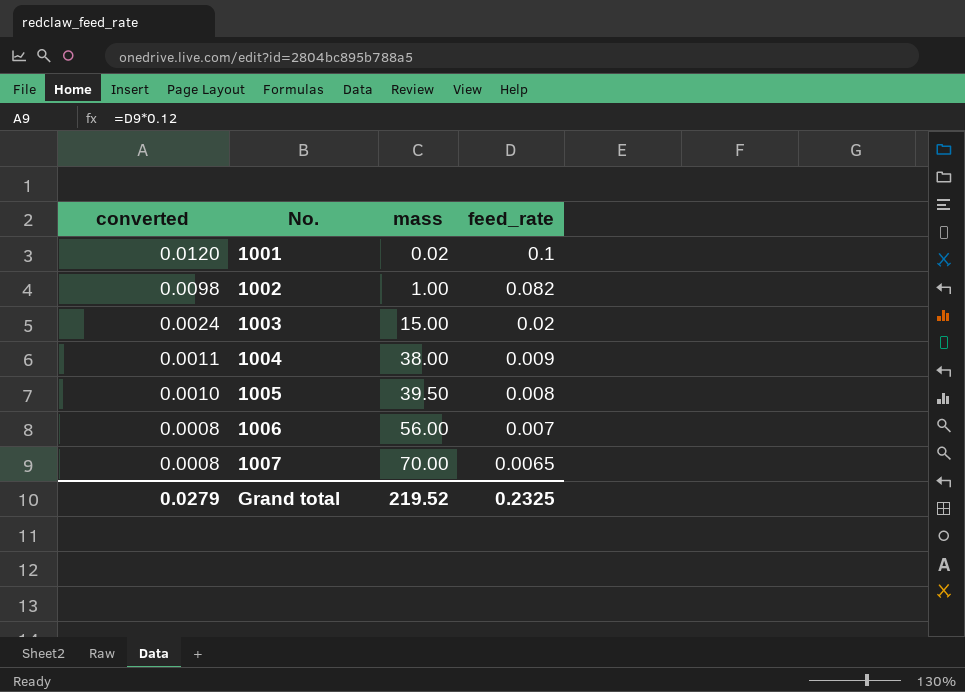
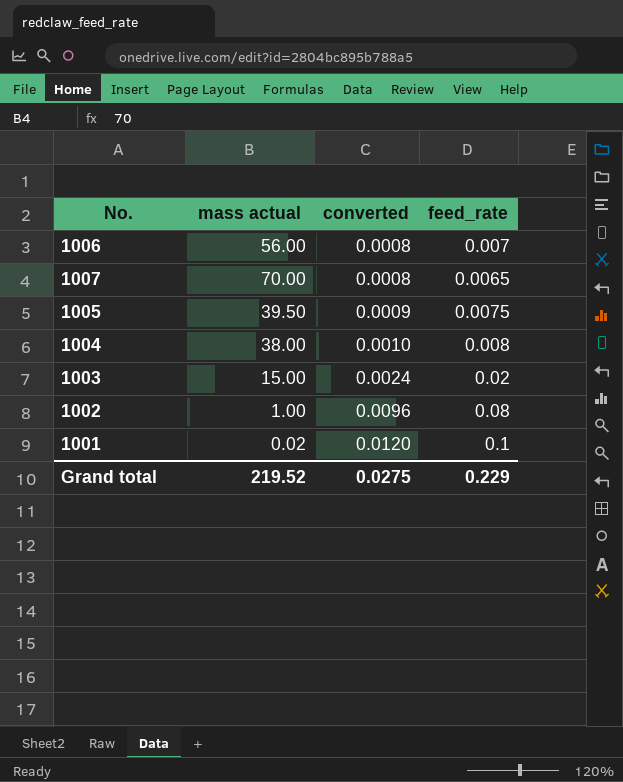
row order: converted descending -> converted ascending
column name: mass -> mass actual
column converted | position: 1 -> 3
1005 | converted: 0.0010 -> 0.0009
1005 | feed_rate: 0.008 -> 0.0075
1004 | converted: 0.0011 -> 0.0010
1004 | feed_rate: 0.009 -> 0.008
1002 | converted: 0.0098 -> 0.0096
1002 | feed_rate: 0.082 -> 0.08
Grand total | converted: 0.0279 -> 0.0275
Grand total | feed_rate: 0.2325 -> 0.229

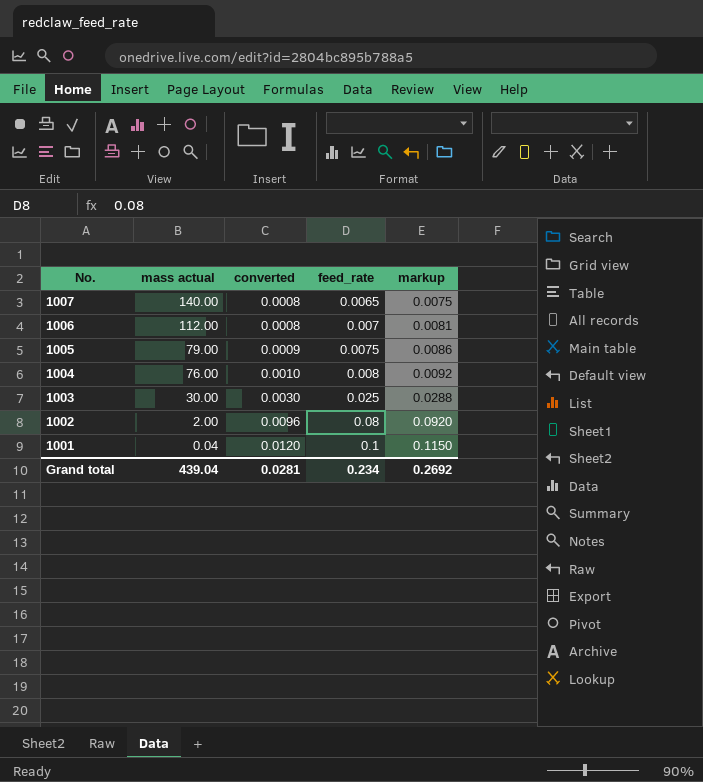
row order: converted ascending -> No. descending
column markup | formula: none -> [feed_rate] * 1.15
1007 | mass actual: 70.00 -> 140.00
1006 | mass actual: 56.00 -> 112.00
1005 | mass actual: 39.50 -> 79.00
1004 | mass actual: 38.00 -> 76.00
1003 | mass actual: 15.00 -> 30.00
1003 | converted: 0.0024 -> 0.0030
1003 | feed_rate: 0.02 -> 0.025
1002 | mass actual: 1.00 -> 2.00
1001 | mass actual: 0.02 -> 0.04
Grand total | mass actual: 219.52 -> 439.04
Grand total | converted: 0.0275 -> 0.0281
Grand total | feed_rate: 0.229 -> 0.234

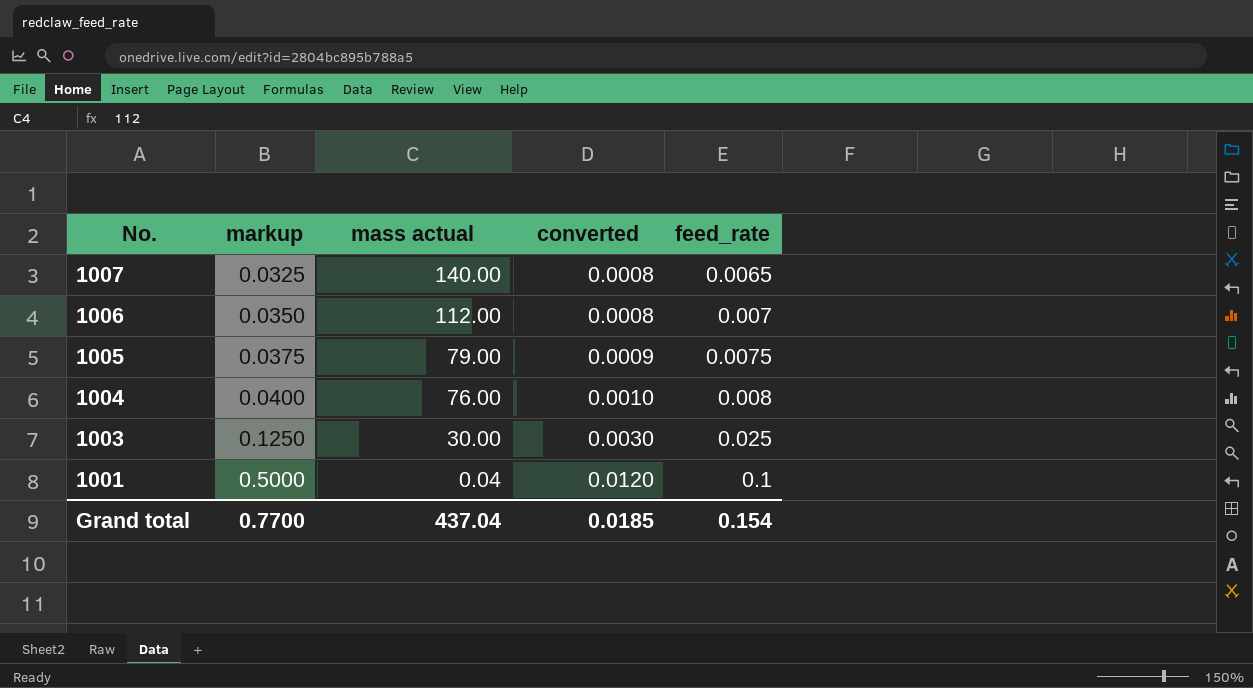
column markup | formula: [feed_rate] * 1.15 -> [feed_rate] * 5
column markup | position: 5 -> 2
row 1002: 2.00 | 0.0096 | 0.08 | 0.0920 -> none
Grand total | markup: 0.2692 -> 0.7700
Grand total | mass actual: 439.04 -> 437.04
Grand total | converted: 0.0281 -> 0.0185
Grand total | feed_rate: 0.234 -> 0.154

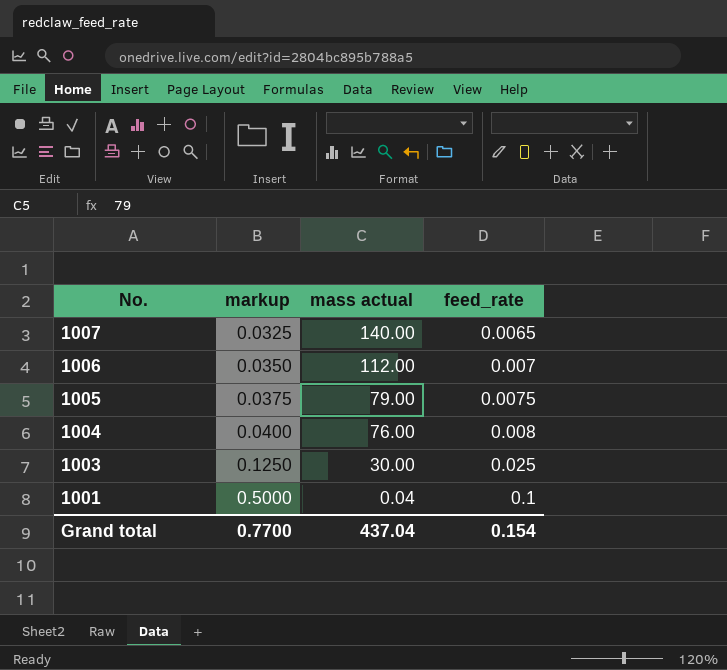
column converted | formula: [feed_rate] * 0.12 -> none

